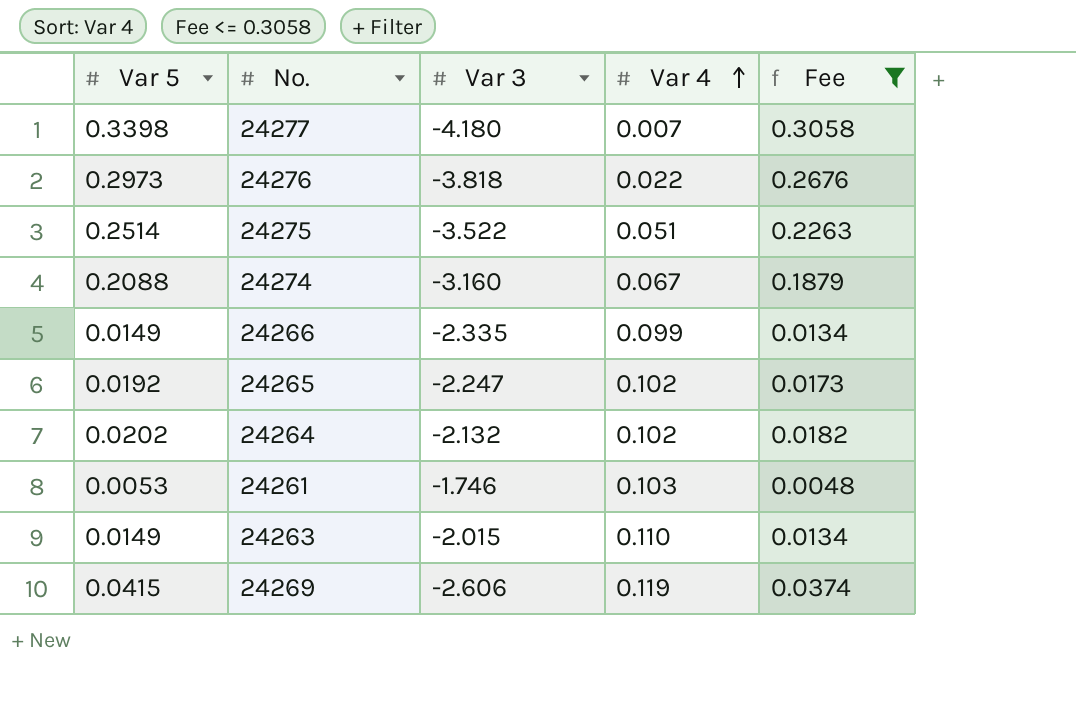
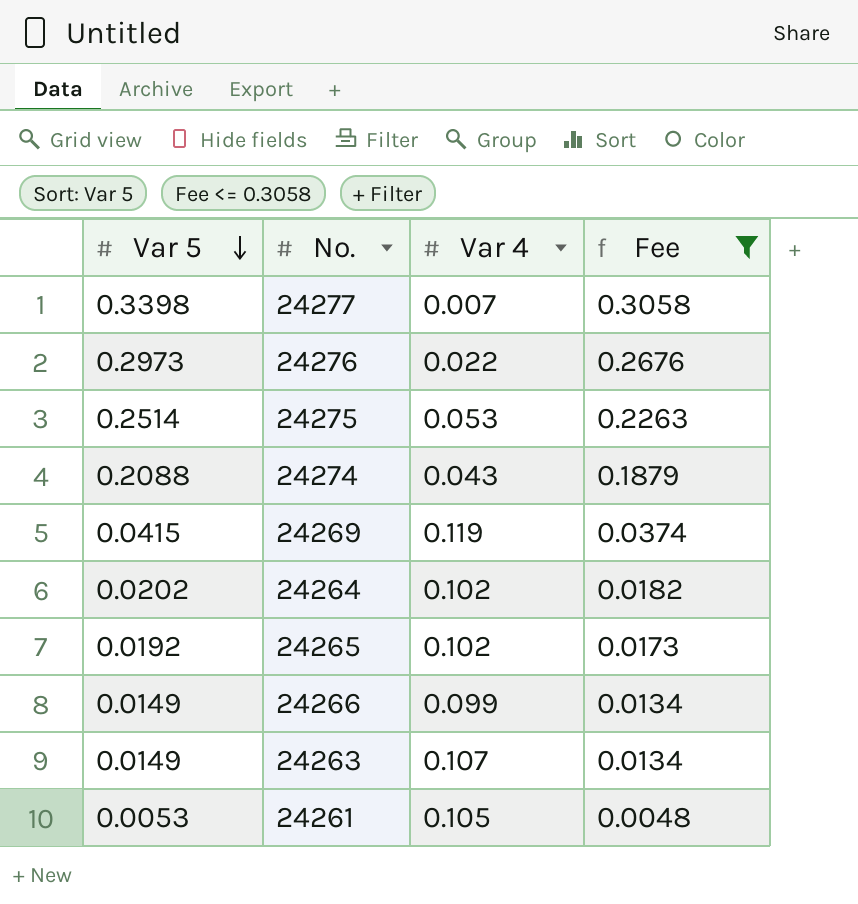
row order: Var 4 ascending -> Var 5 descending
column Var 3 | position: 3 -> none
24275 | Var 4: 0.051 -> 0.053
24274 | Var 4: 0.067 -> 0.043
24263 | Var 4: 0.110 -> 0.107
24261 | Var 4: 0.103 -> 0.105

